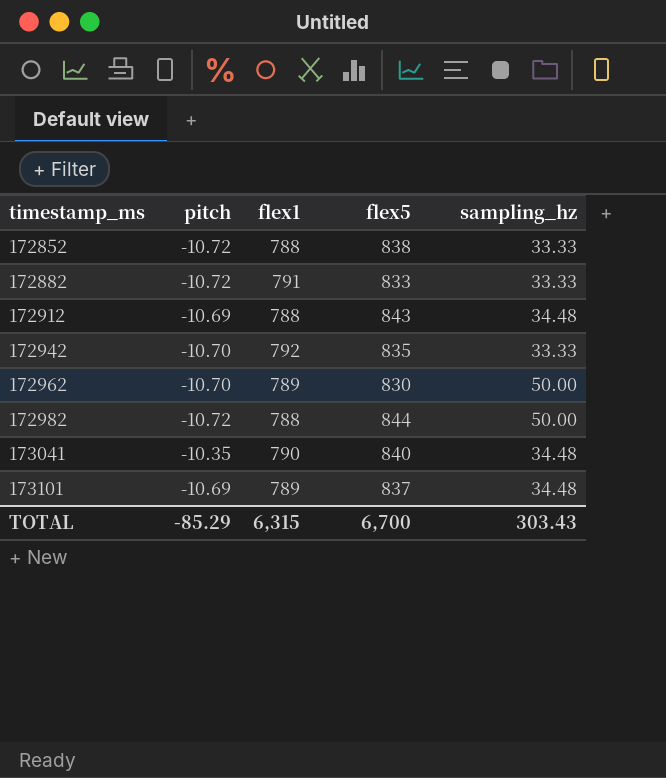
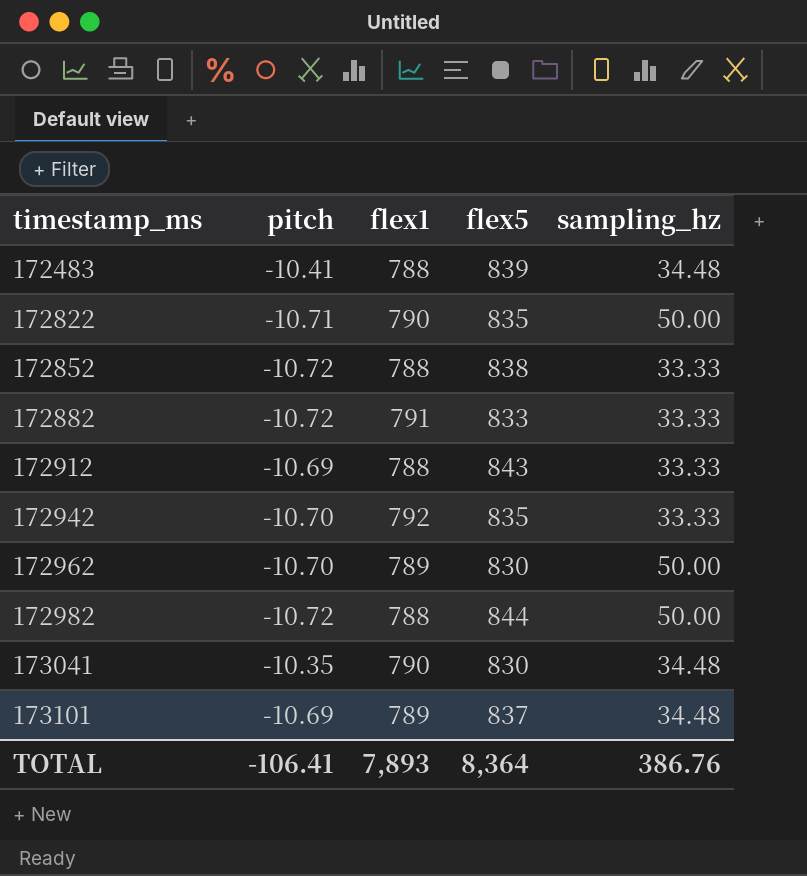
row 172483: none -> -10.41 | 788 | 839 | 34.48
row 172822: none -> -10.71 | 790 | 835 | 50.00
172912 | sampling_hz: 34.48 -> 33.33
173041 | flex5: 840 -> 830
TOTAL | pitch: -85.29 -> -106.41
TOTAL | flex1: 6,315 -> 7,893
TOTAL | flex5: 6,700 -> 8,364
TOTAL | sampling_hz: 303.43 -> 386.76

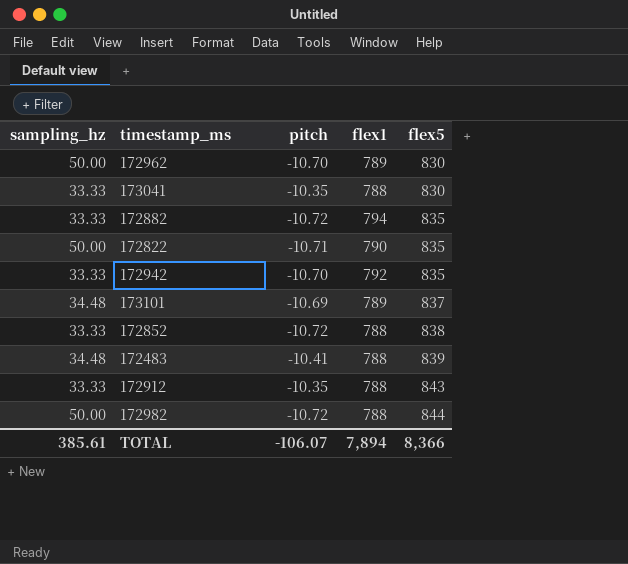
row order: timestamp_ms ascending -> flex5 ascending
column sampling_hz | position: 5 -> 1
173041 | sampling_hz: 34.48 -> 33.33
173041 | flex1: 790 -> 788
172882 | flex1: 791 -> 794
172882 | flex5: 833 -> 835
172912 | pitch: -10.69 -> -10.35
TOTAL | sampling_hz: 386.76 -> 385.61
TOTAL | pitch: -106.41 -> -106.07
TOTAL | flex1: 7,893 -> 7,894
TOTAL | flex5: 8,364 -> 8,366

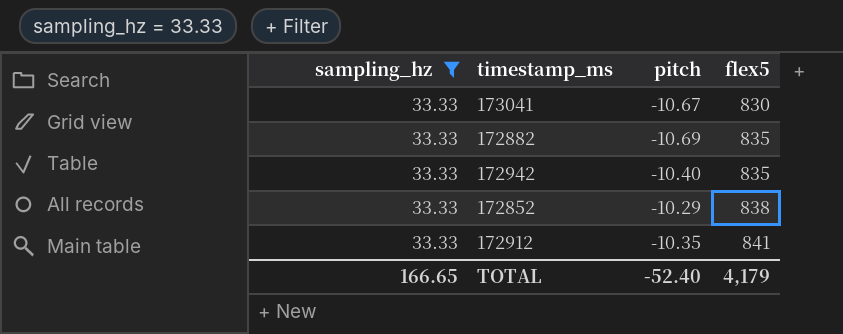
filter: none -> sampling_hz = 33.33
column flex1 | position: 4 -> none
173041 | pitch: -10.35 -> -10.67
172882 | pitch: -10.72 -> -10.69
172942 | pitch: -10.70 -> -10.40
172852 | pitch: -10.72 -> -10.29
172912 | flex5: 843 -> 841
TOTAL | sampling_hz: 385.61 -> 166.65
TOTAL | pitch: -106.07 -> -52.40
TOTAL | flex5: 8,366 -> 4,179

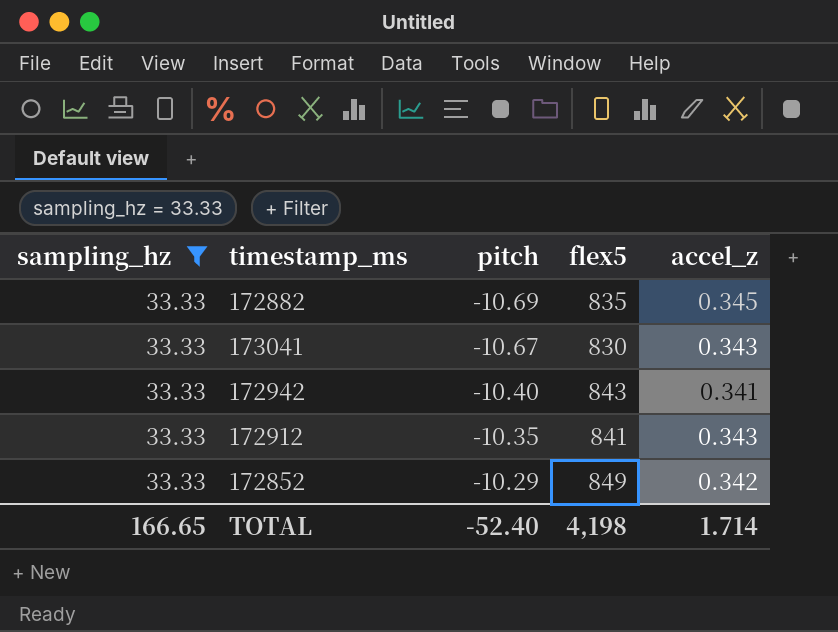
row order: flex5 ascending -> pitch ascending
column accel_z | position: none -> 5
172942 | flex5: 835 -> 843
172852 | flex5: 838 -> 849
TOTAL | flex5: 4,179 -> 4,198

